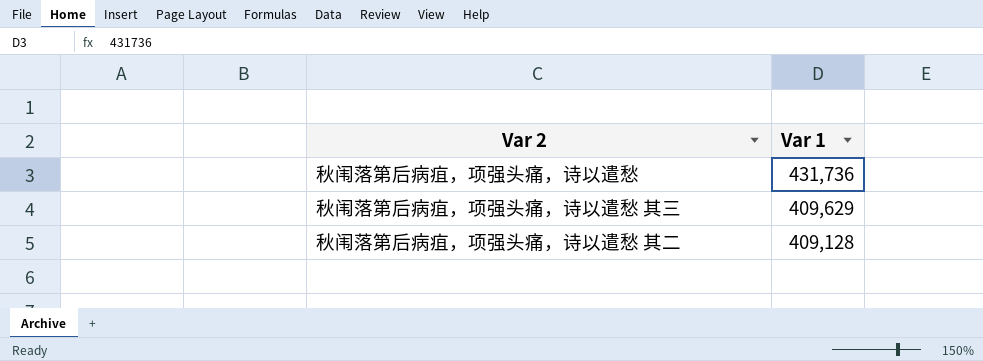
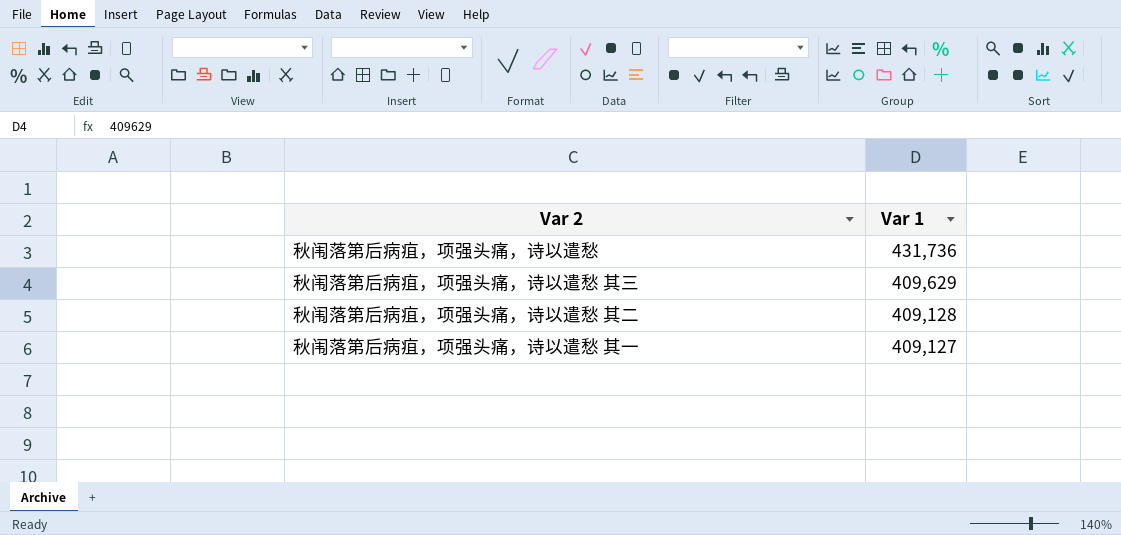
row 秋闱落第后病疽，项强头痛，诗以遣愁 其一: none -> 409,127

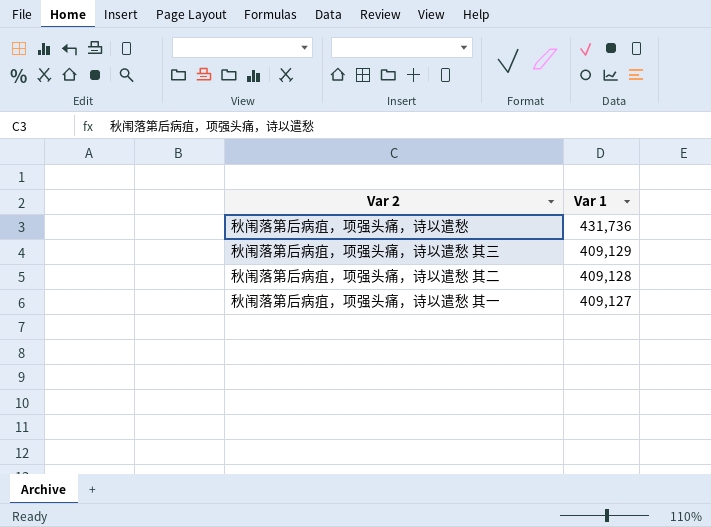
秋闱落第后病疽，项强头痛，诗以遣愁 其三 | Var 1: 409,629 -> 409,129

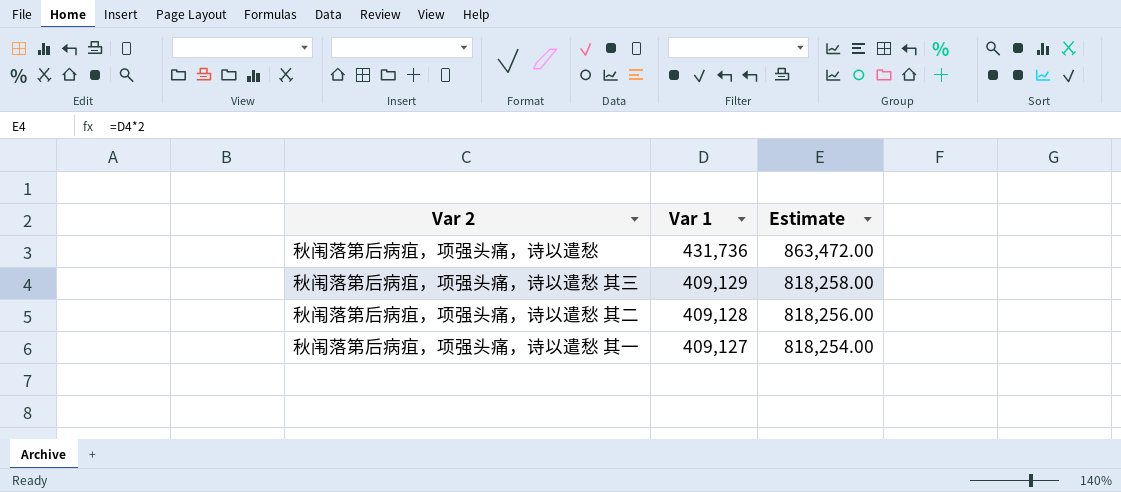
column Estimate | formula: none -> [Var 1] * 2

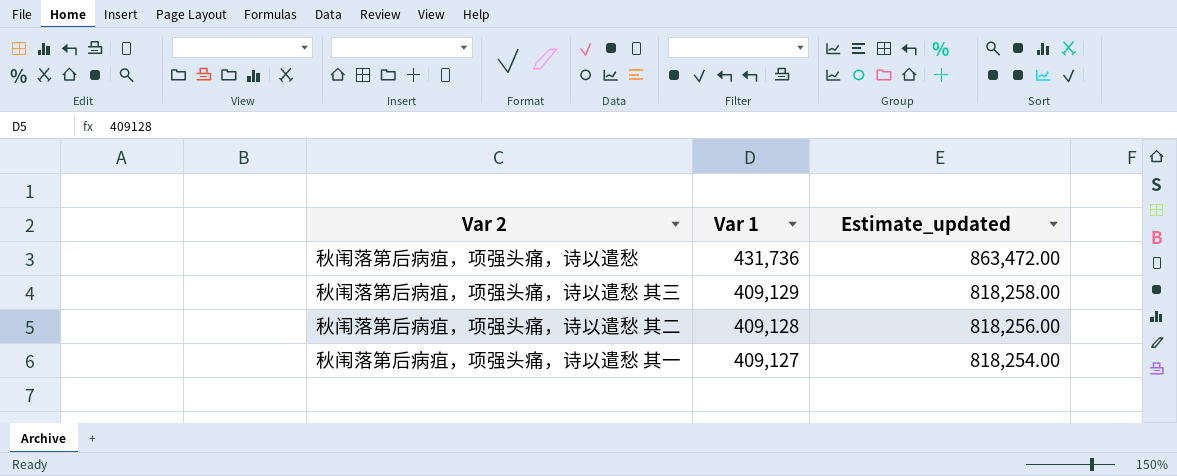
column name: Estimate -> Estimate_updated

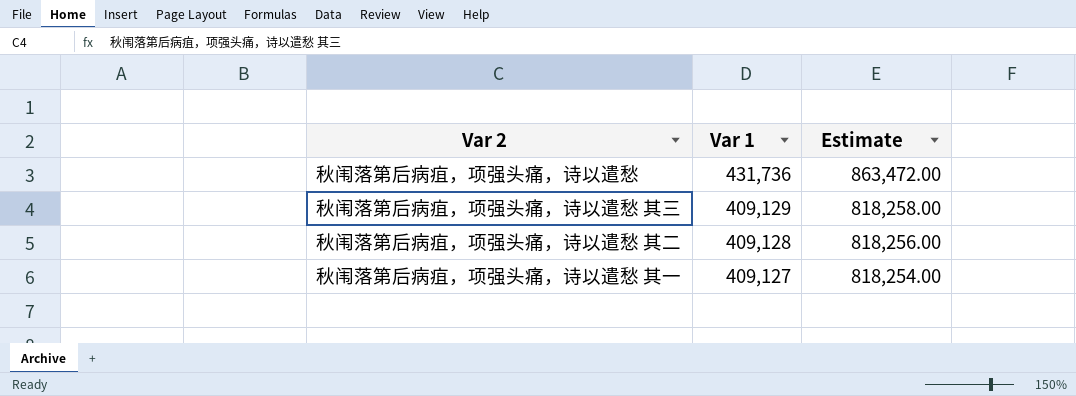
column name: Estimate_updated -> Estimate

